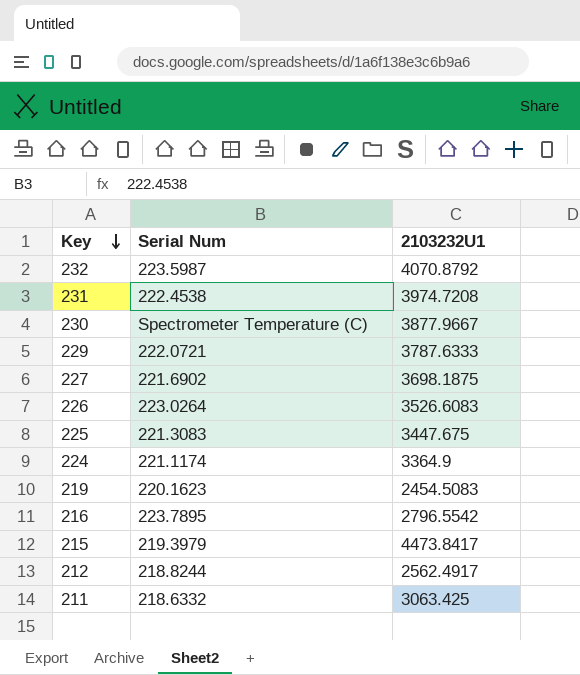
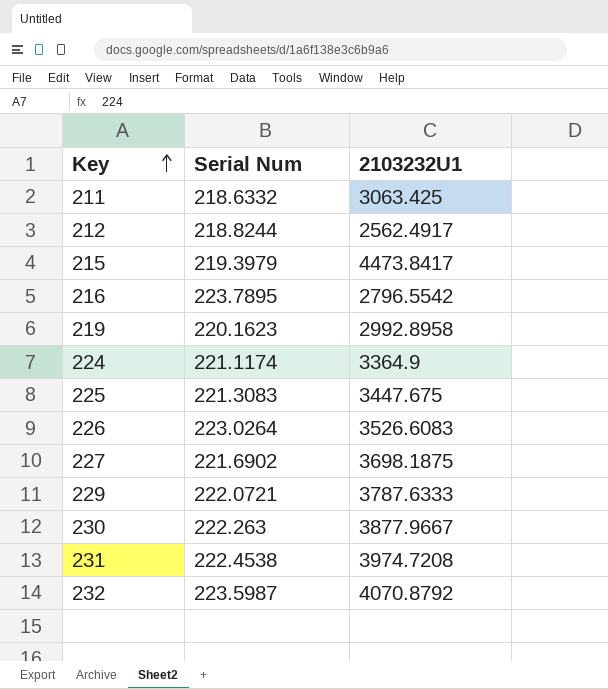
row order: Key descending -> Key ascending
219 | 2103232U1: 2454.5083 -> 2992.8958
230 | Serial Num: Spectrometer Temperature (C) -> 222.263

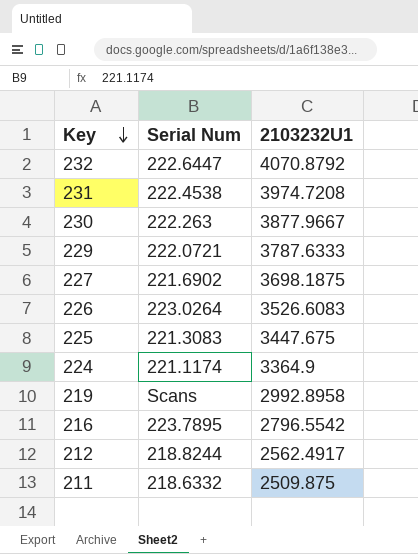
row order: Key ascending -> Key descending
row 215: 219.3979 | 4473.8417 -> none
232 | Serial Num: 223.5987 -> 222.6447
219 | Serial Num: 220.1623 -> Scans
211 | 2103232U1: 3063.425 -> 2509.875

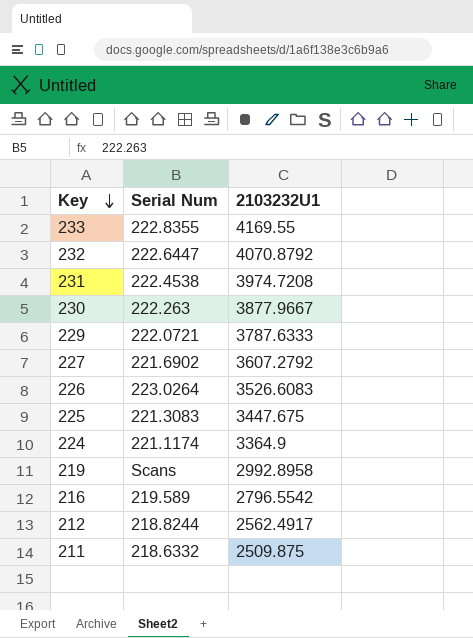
row 233: none -> 222.8355 | 4169.55
227 | 2103232U1: 3698.1875 -> 3607.2792
216 | Serial Num: 223.7895 -> 219.589

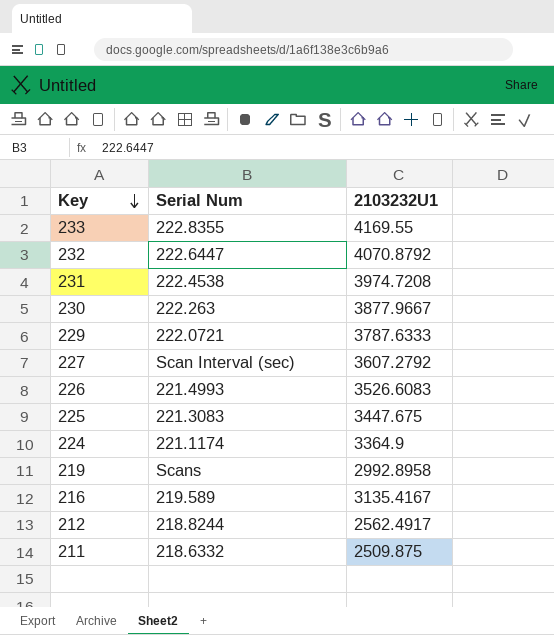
227 | Serial Num: 221.6902 -> Scan Interval (sec)
226 | Serial Num: 223.0264 -> 221.4993
216 | 2103232U1: 2796.5542 -> 3135.4167

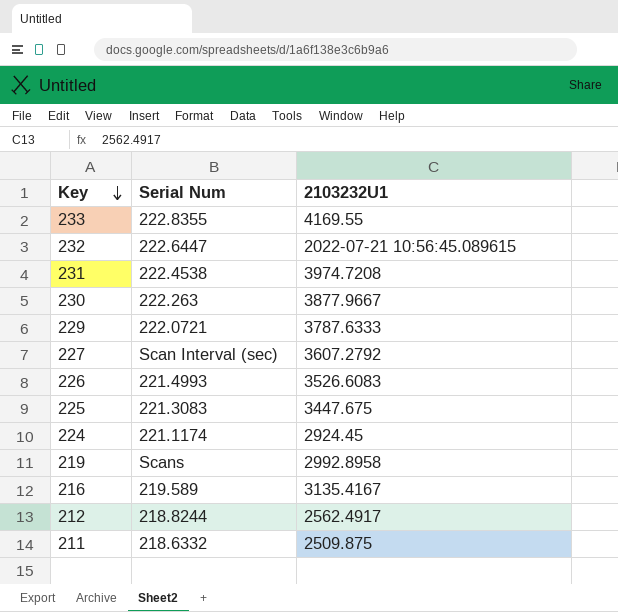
232 | 2103232U1: 4070.8792 -> 2022-07-21 10:56:45.089615
224 | 2103232U1: 3364.9 -> 2924.45

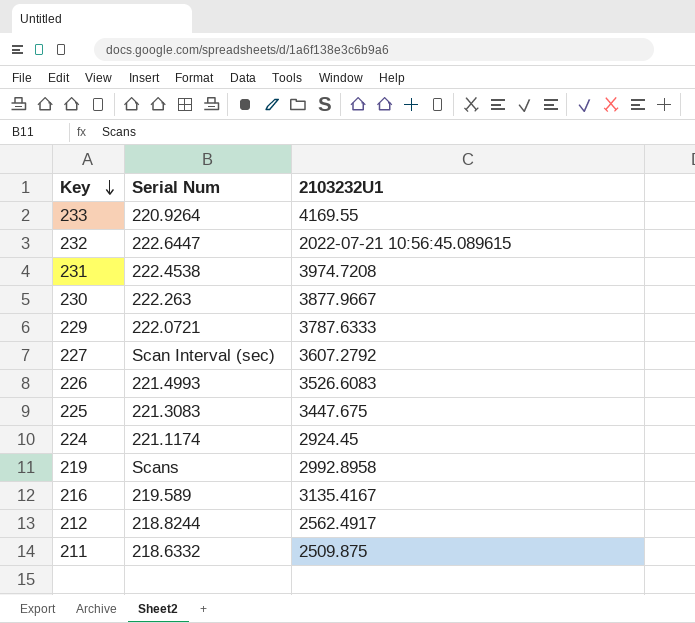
233 | Serial Num: 222.8355 -> 220.9264

